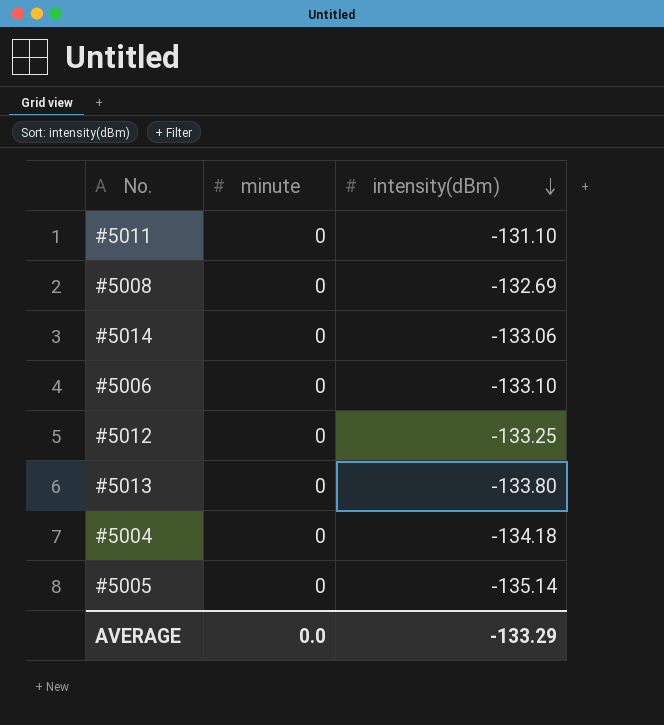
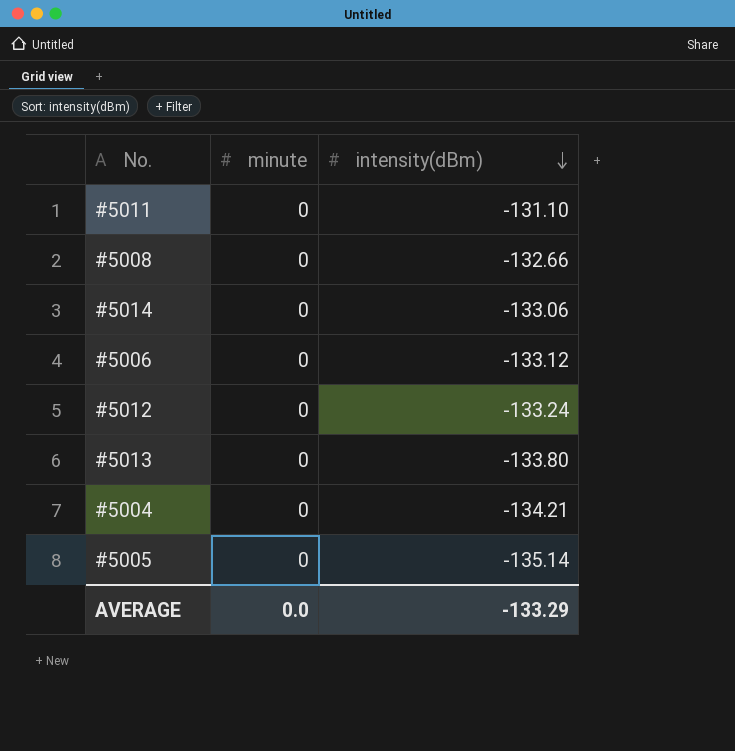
#5008 | intensity(dBm): -132.69 -> -132.66
#5006 | intensity(dBm): -133.10 -> -133.12
#5012 | intensity(dBm): -133.25 -> -133.24
#5004 | intensity(dBm): -134.18 -> -134.21

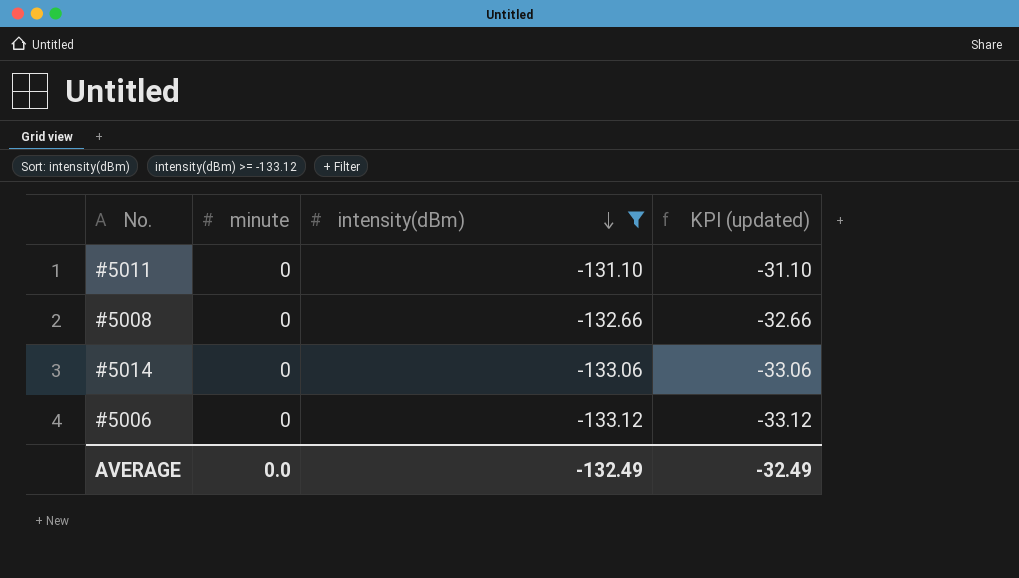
filter: none -> intensity(dBm) >= -133.12
column KPI (updated) | formula: none -> [intensity(dBm)] + 100
AVERAGE | intensity(dBm): -133.29 -> -132.49

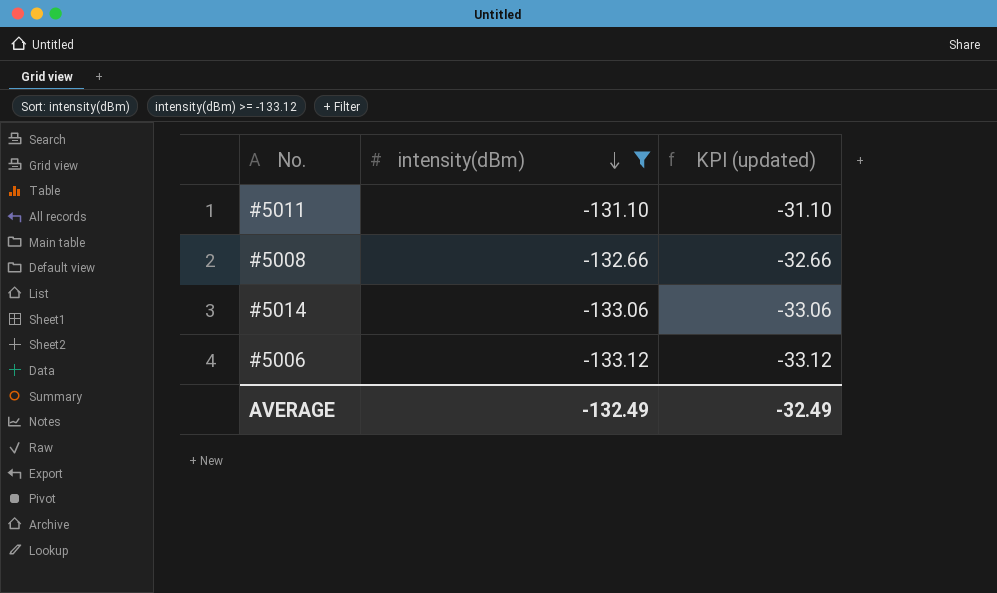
column minute | position: 2 -> none

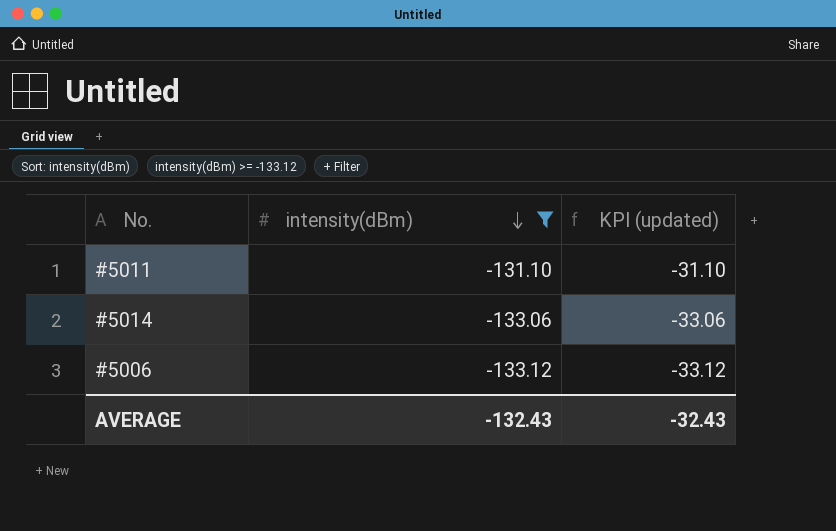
row #5008: -132.66 | -32.66 -> none
AVERAGE | intensity(dBm): -132.49 -> -132.43
AVERAGE | KPI (updated): -32.49 -> -32.43

